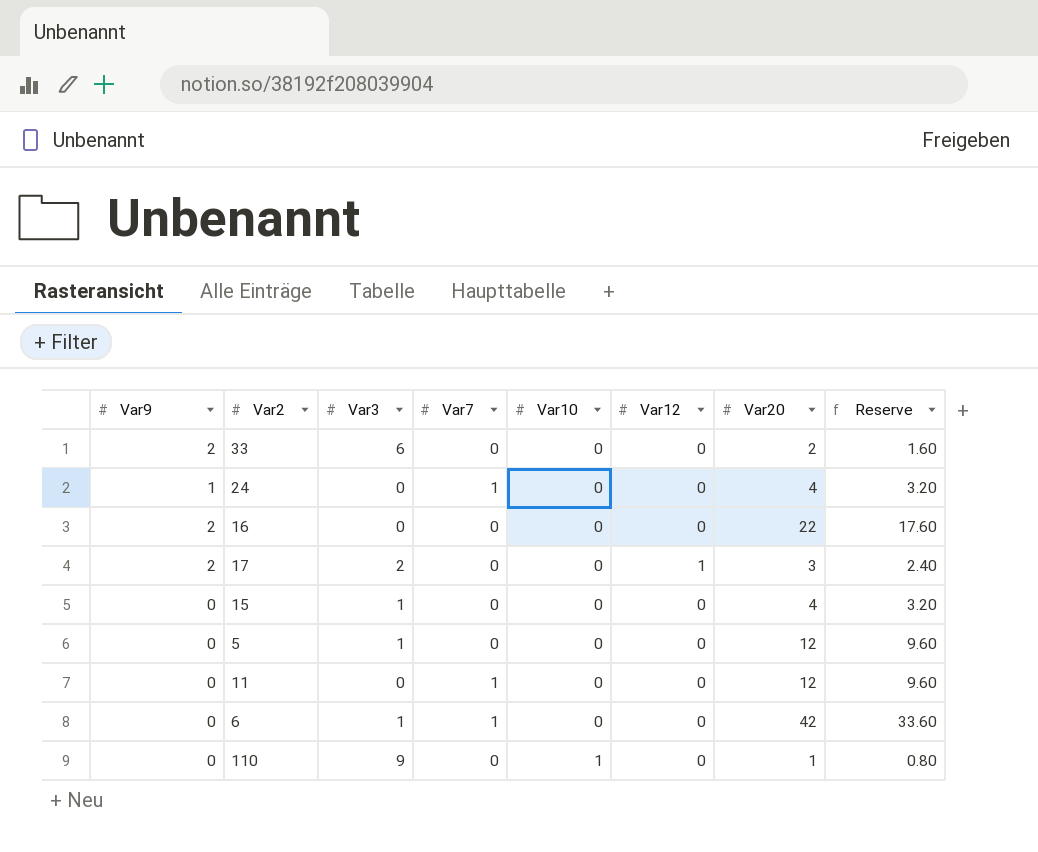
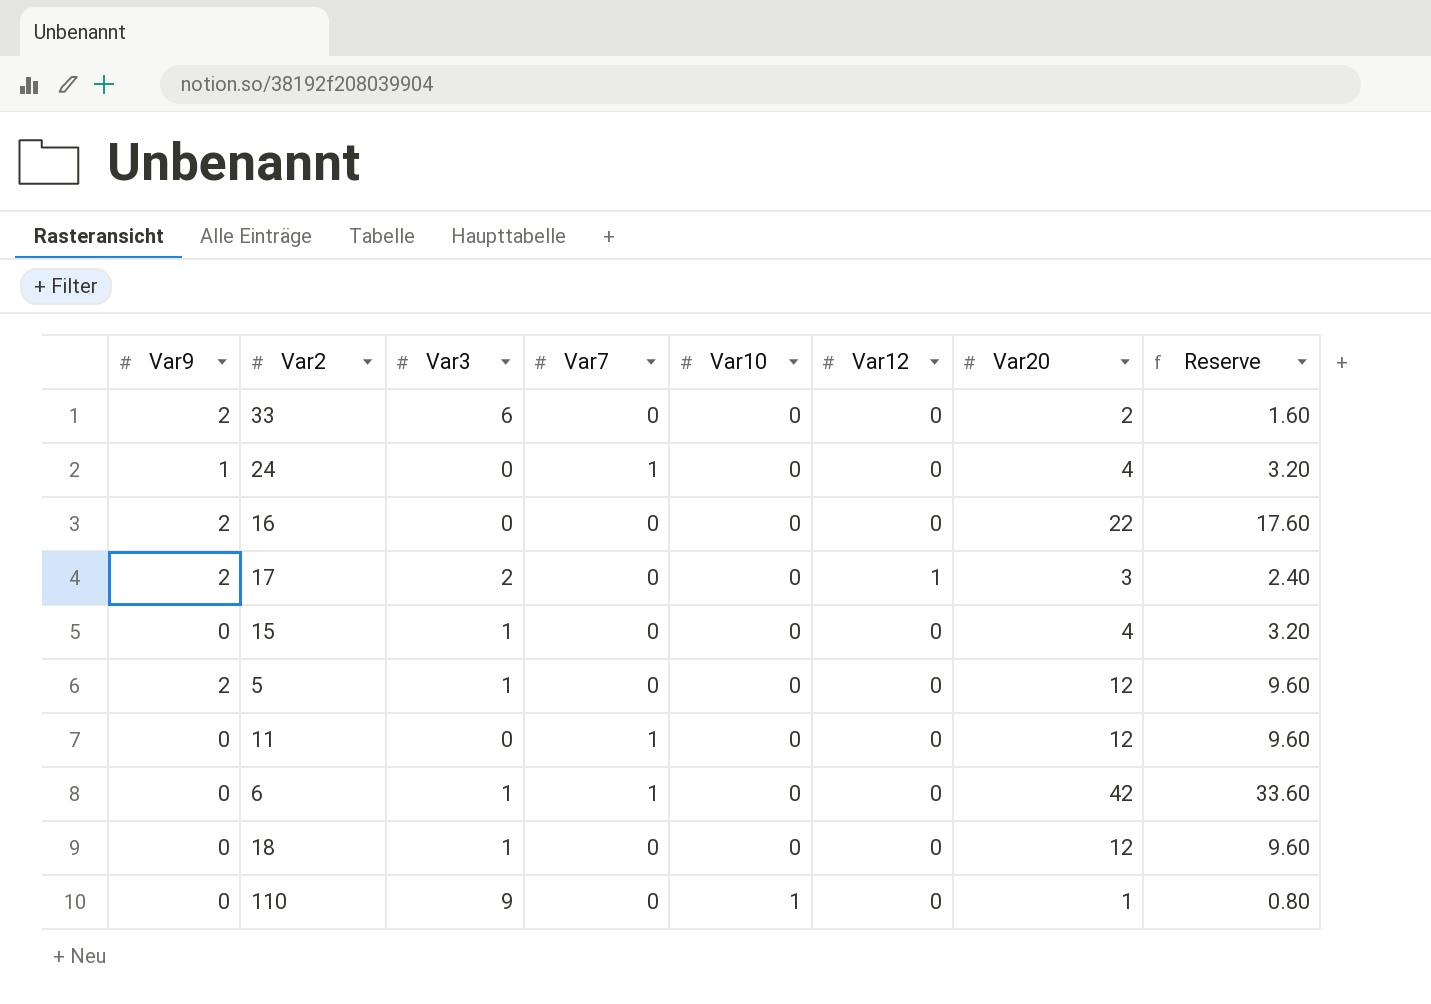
5 | Var9: 0 -> 2
row 18: none -> 0 | 1 | 0 | 0 | 0 | 12 | 9.60

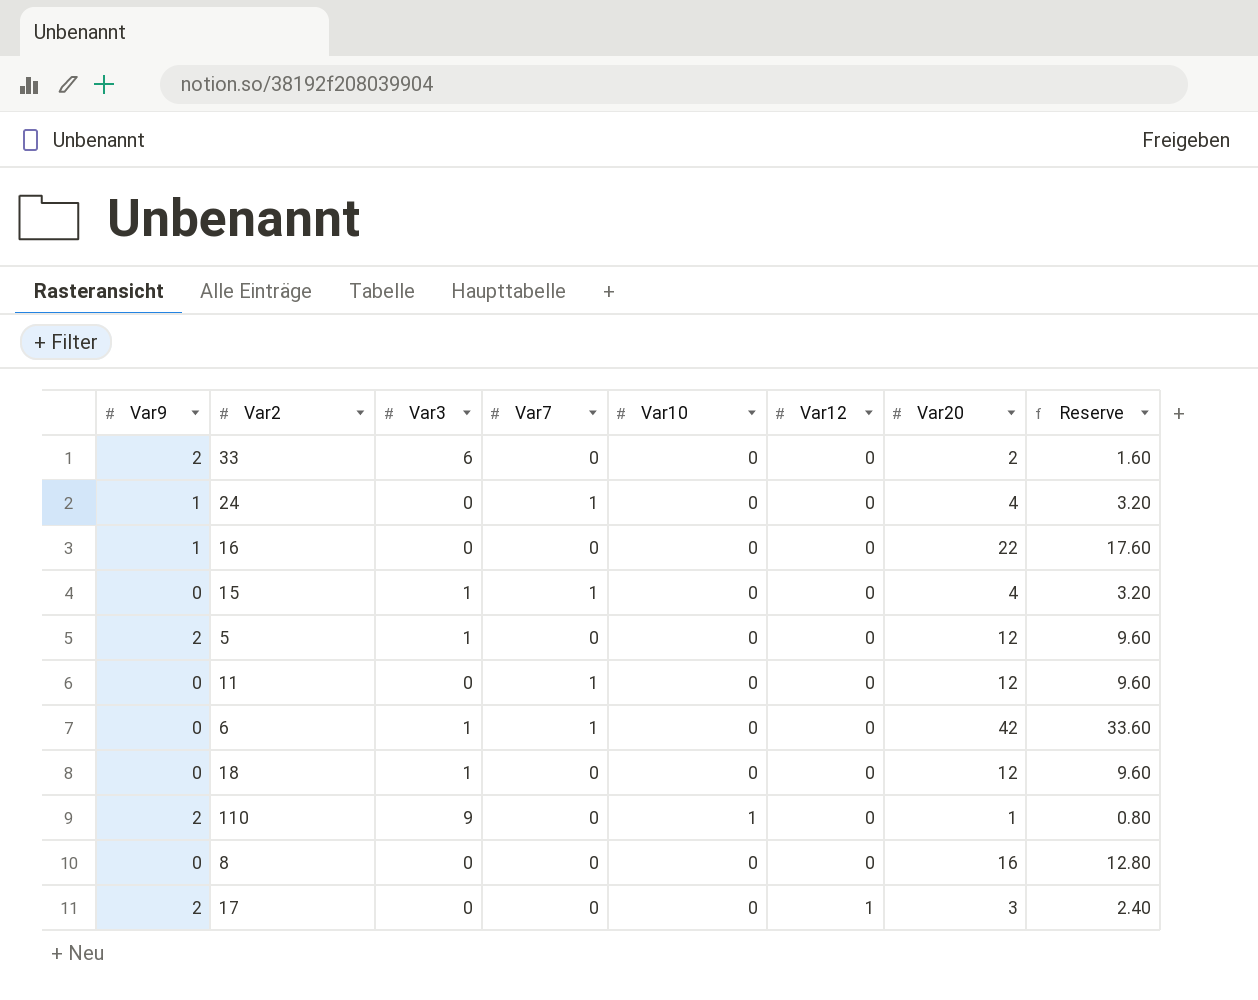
row order: Var10 ascending -> Var12 ascending
16 | Var9: 2 -> 1
15 | Var7: 0 -> 1
110 | Var9: 0 -> 2
row 8: none -> 0 | 0 | 0 | 0 | 0 | 16 | 12.80
17 | Var3: 2 -> 0

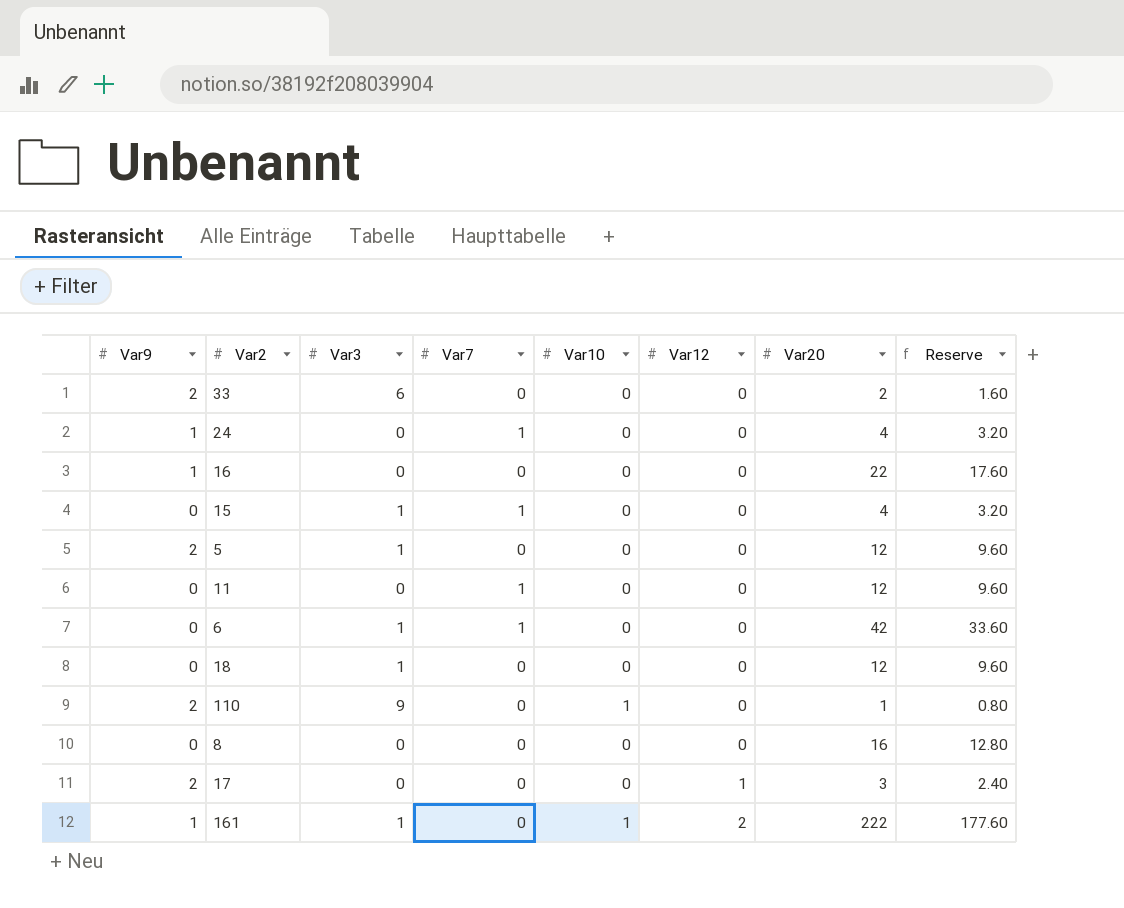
row 161: none -> 1 | 1 | 0 | 1 | 2 | 222 | 177.60

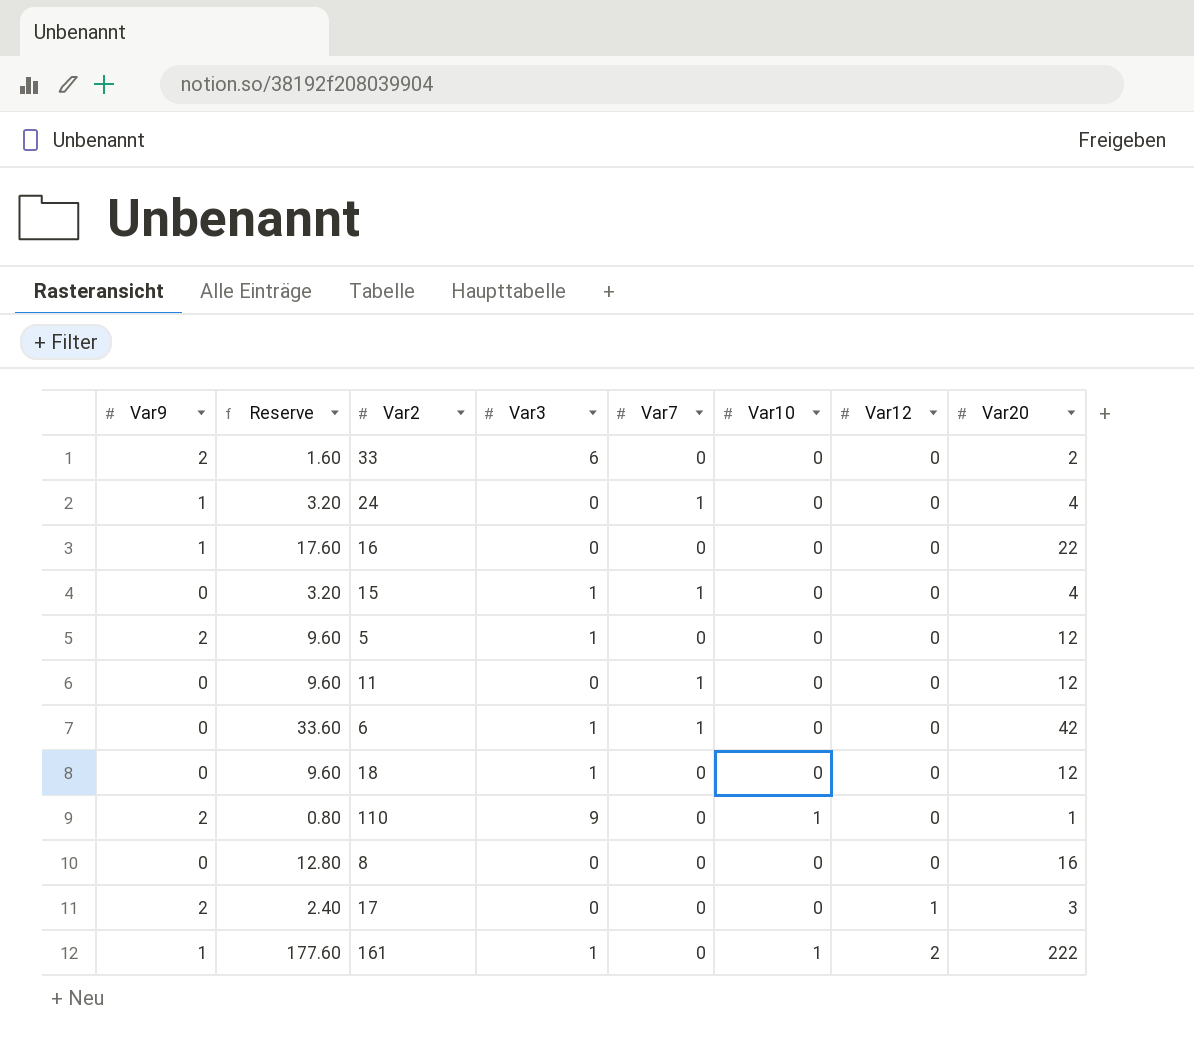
column Reserve | position: 8 -> 2

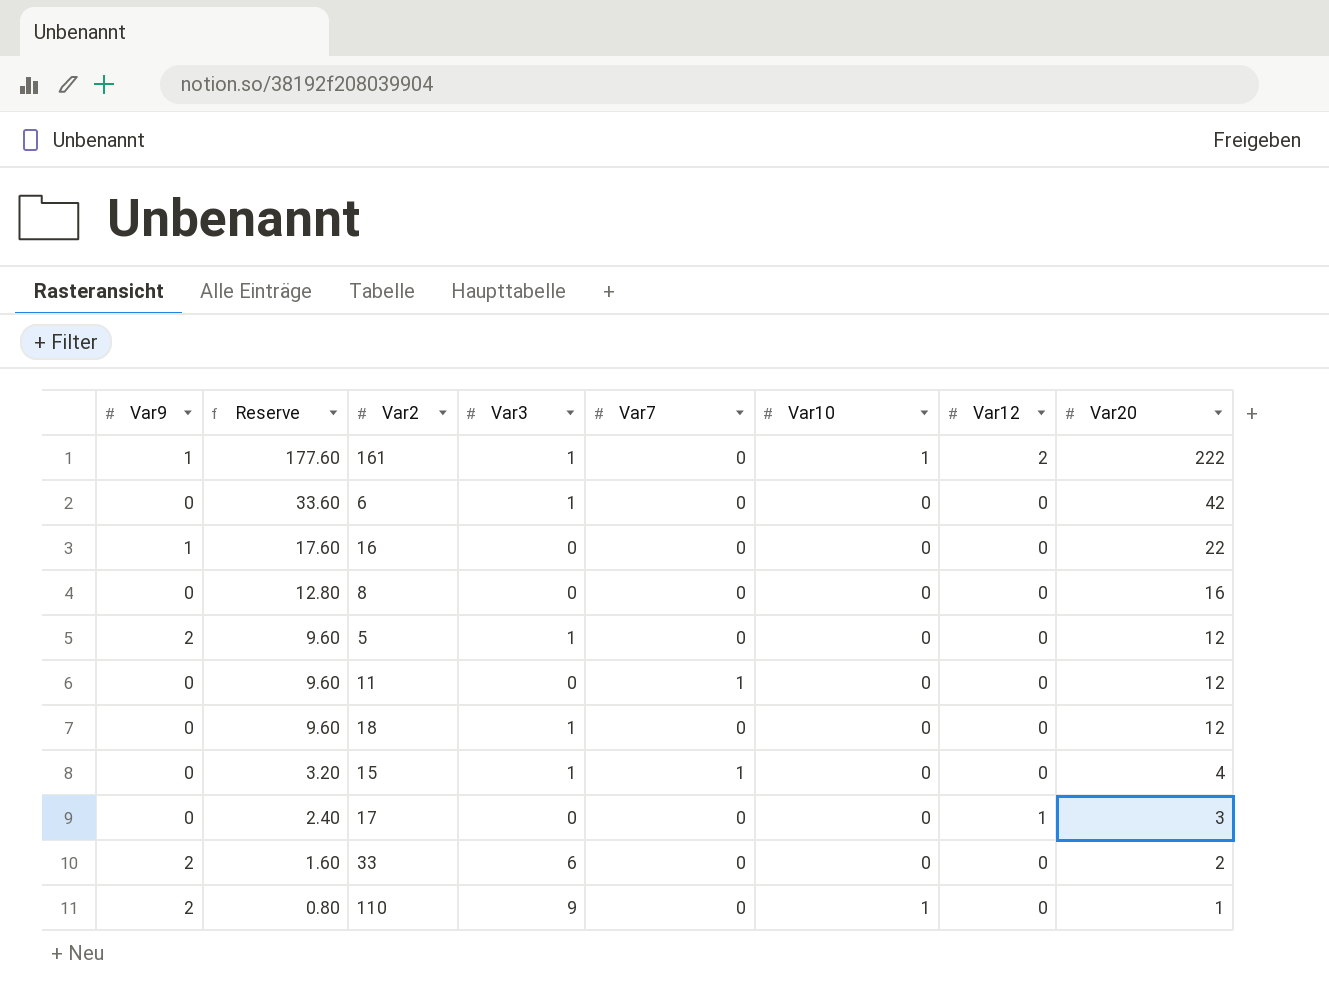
row order: Var12 ascending -> Reserve descending
row 24: 1 | 3.20 | 0 | 1 | 0 | 0 | 4 -> none
6 | Var7: 1 -> 0
17 | Var9: 2 -> 0

